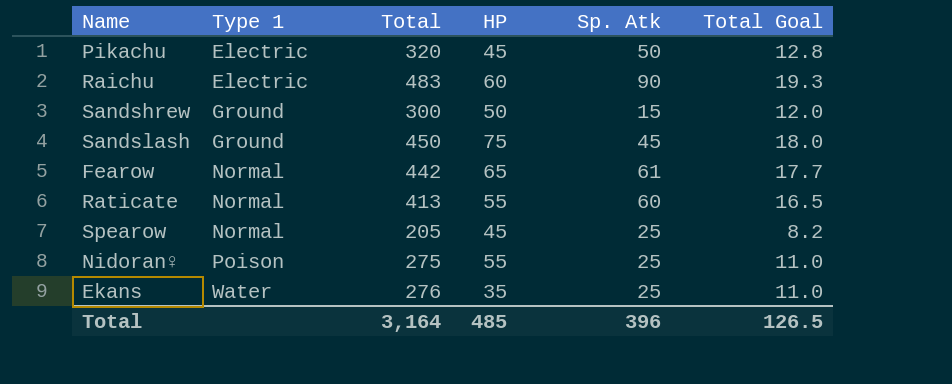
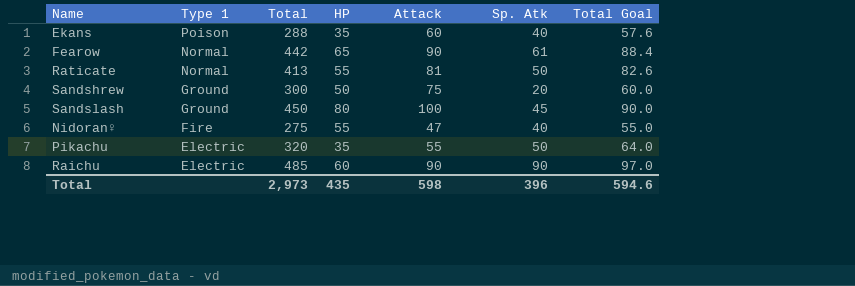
row order: Type 1 ascending -> Type 1 descending
column Attack | position: none -> 5
column Total Goal | formula: [Total] * 0.04 -> [Total] * 0.2
row Spearow: Normal | 205 | 45 | 25 | 8.2 -> none
Ekans | Type 1: Water -> Poison
Ekans | Total: 276 -> 288
Ekans | Sp. Atk: 25 -> 40
Raticate | Sp. Atk: 60 -> 50
Sandshrew | Sp. Atk: 15 -> 20
Sandslash | HP: 75 -> 80
Nidoran♀ | Type 1: Poison -> Fire
Nidoran♀ | Sp. Atk: 25 -> 40
Pikachu | HP: 45 -> 35
Raichu | Total: 483 -> 485
Total | Total: 3,164 -> 2,973
Total | HP: 485 -> 435
Total | Total Goal: 126.5 -> 594.6

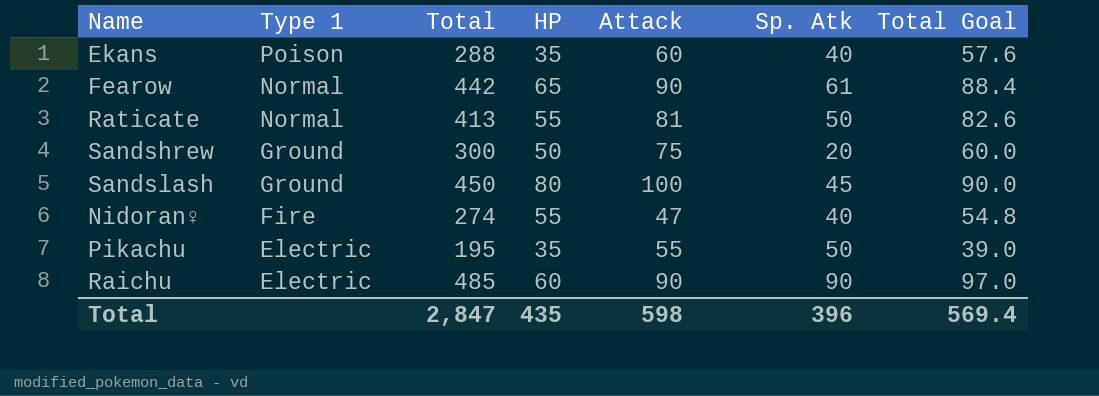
Nidoran♀ | Total: 275 -> 274
Nidoran♀ | Total Goal: 55.0 -> 54.8
Pikachu | Total: 320 -> 195
Pikachu | Total Goal: 64.0 -> 39.0
Total | Total: 2,973 -> 2,847
Total | Total Goal: 594.6 -> 569.4

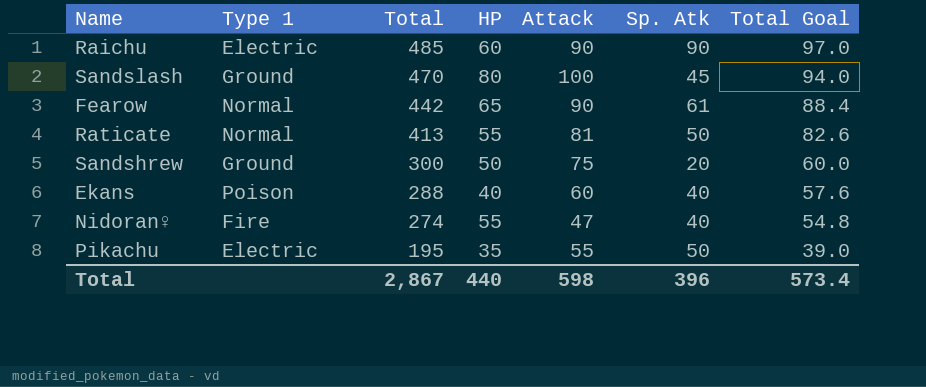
row order: Type 1 descending -> Total descending
Sandslash | Total: 450 -> 470
Sandslash | Total Goal: 90.0 -> 94.0
Ekans | HP: 35 -> 40
Total | Total: 2,847 -> 2,867
Total | HP: 435 -> 440
Total | Total Goal: 569.4 -> 573.4

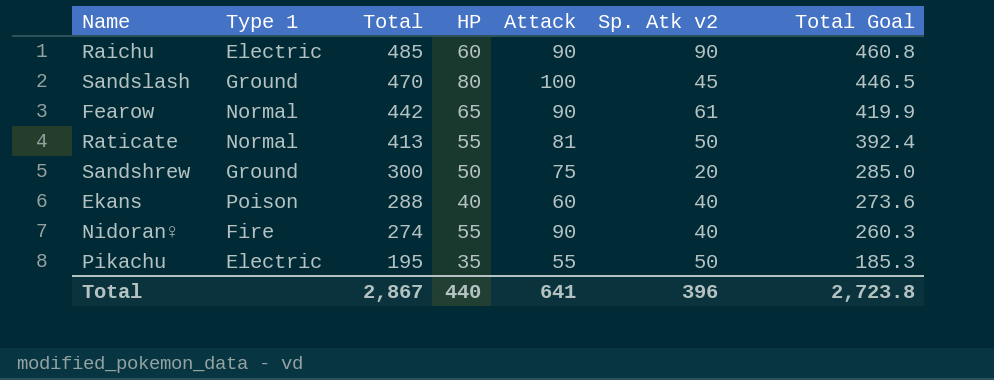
column name: Sp. Atk -> Sp. Atk v2
column Total Goal | formula: [Total] * 0.2 -> [Total] * 0.95
Nidoran♀ | Attack: 47 -> 90
Total | Attack: 598 -> 641
Total | Total Goal: 573.4 -> 2,723.8

